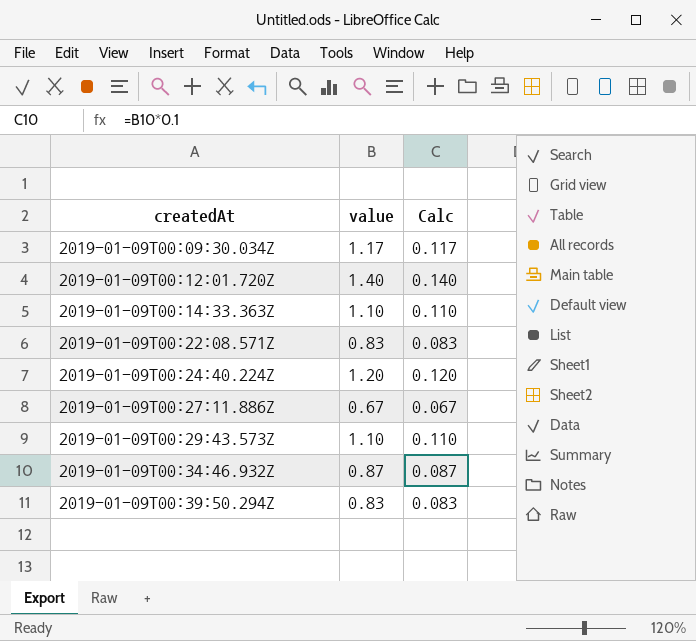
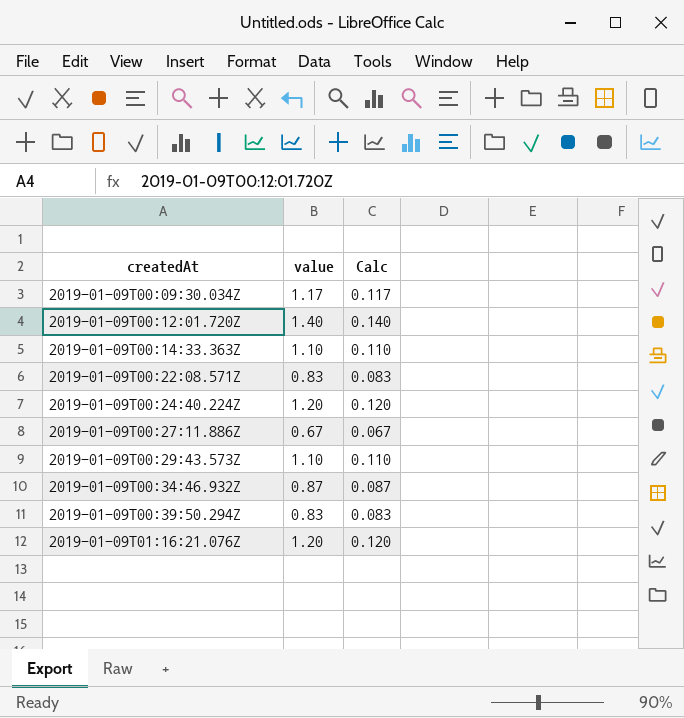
row 2019-01-09T01:16:21.076Z: none -> 1.20 | 0.120

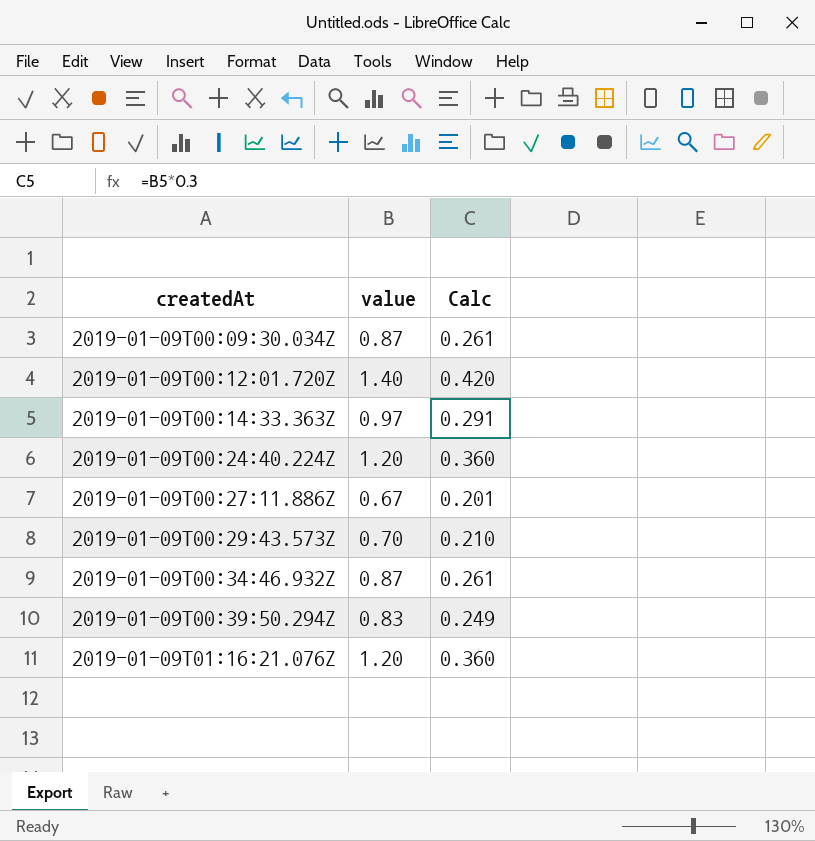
column Calc | formula: [value] * 0.1 -> [value] * 0.3
row 2019-01-09T00:22:08.571Z: 0.83 | 0.083 -> none
2019-01-09T00:09:30.034Z | value: 1.17 -> 0.87
2019-01-09T00:14:33.363Z | value: 1.10 -> 0.97
2019-01-09T00:29:43.573Z | value: 1.10 -> 0.70

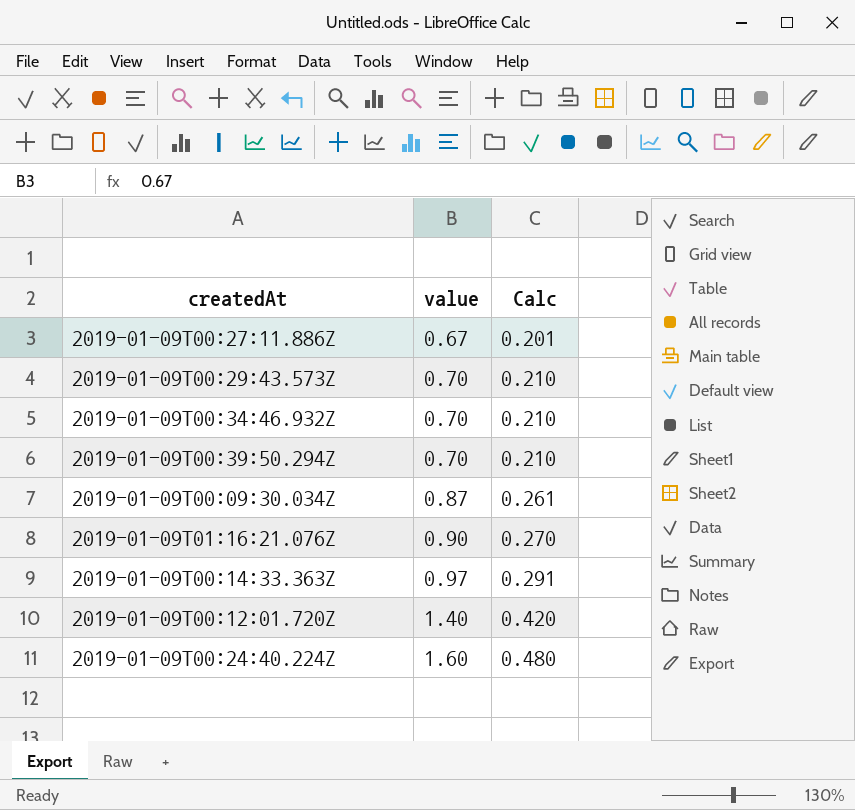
row order: createdAt ascending -> value ascending
2019-01-09T00:34:46.932Z | value: 0.87 -> 0.70
2019-01-09T00:34:46.932Z | Calc: 0.261 -> 0.210
2019-01-09T00:39:50.294Z | value: 0.83 -> 0.70
2019-01-09T00:39:50.294Z | Calc: 0.249 -> 0.210
2019-01-09T01:16:21.076Z | value: 1.20 -> 0.90
2019-01-09T01:16:21.076Z | Calc: 0.360 -> 0.270
2019-01-09T00:24:40.224Z | value: 1.20 -> 1.60
2019-01-09T00:24:40.224Z | Calc: 0.360 -> 0.480

